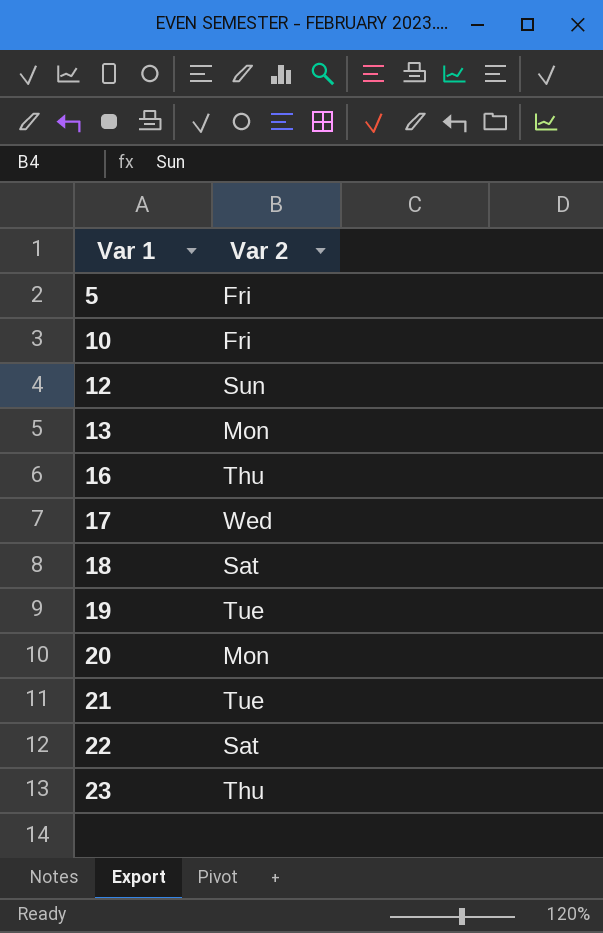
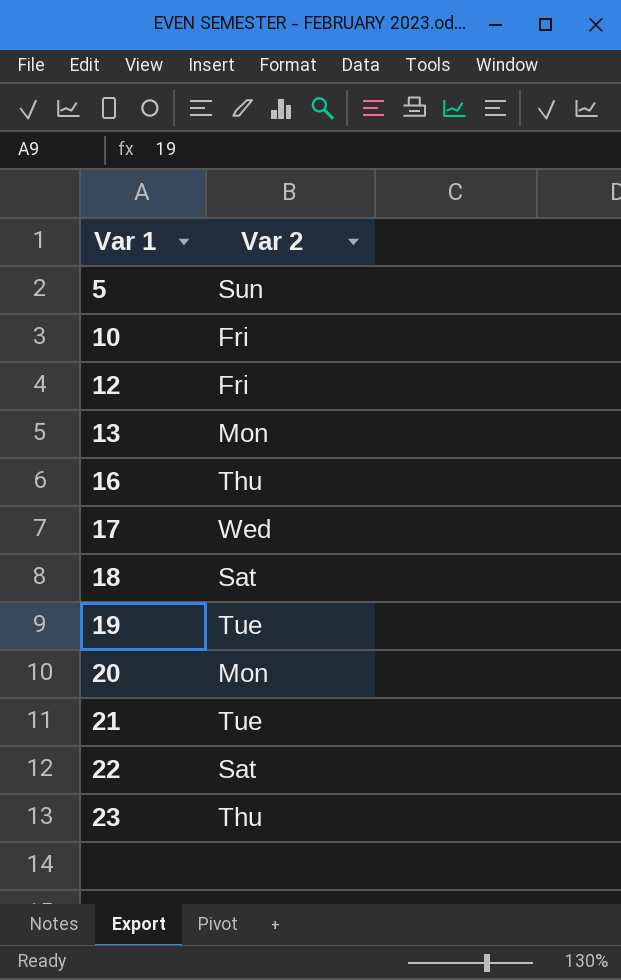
5 | Var 2: Fri -> Sun
12 | Var 2: Sun -> Fri

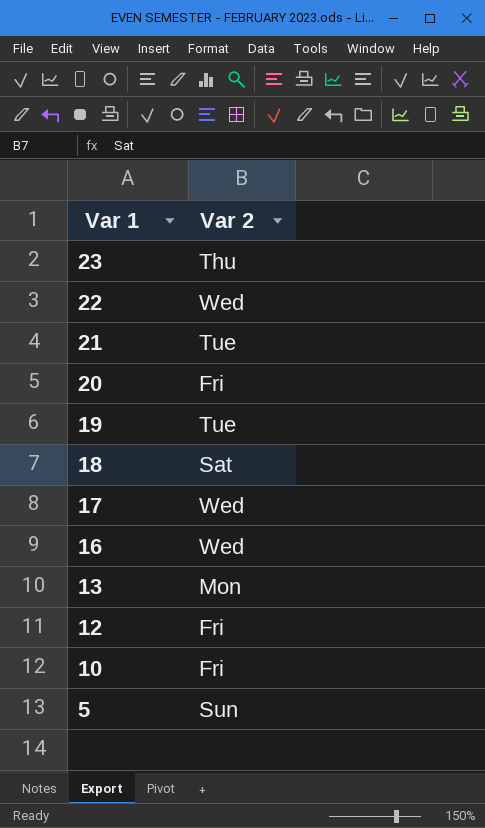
row order: Var 1 ascending -> Var 1 descending
22 | Var 2: Sat -> Wed
20 | Var 2: Mon -> Fri
16 | Var 2: Thu -> Wed

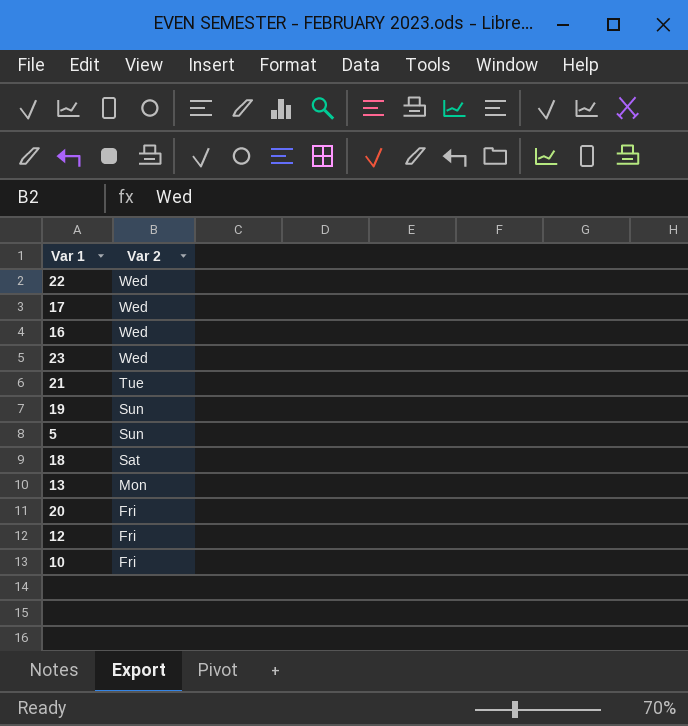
row order: Var 1 descending -> Var 2 descending
23 | Var 2: Thu -> Wed
19 | Var 2: Tue -> Sun

